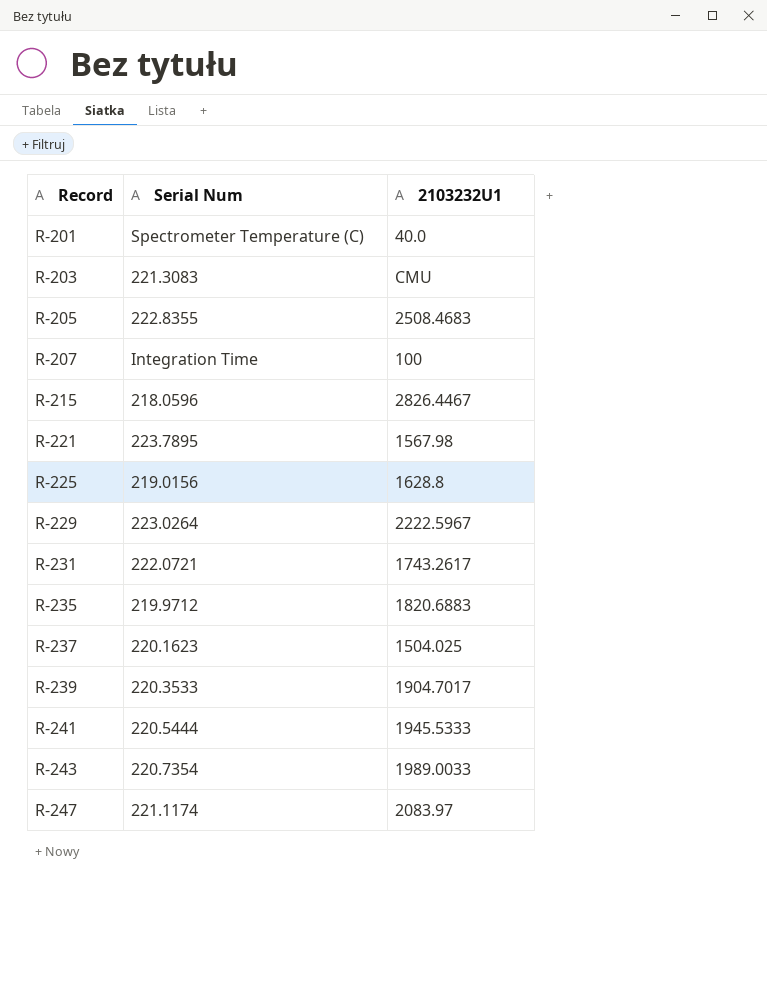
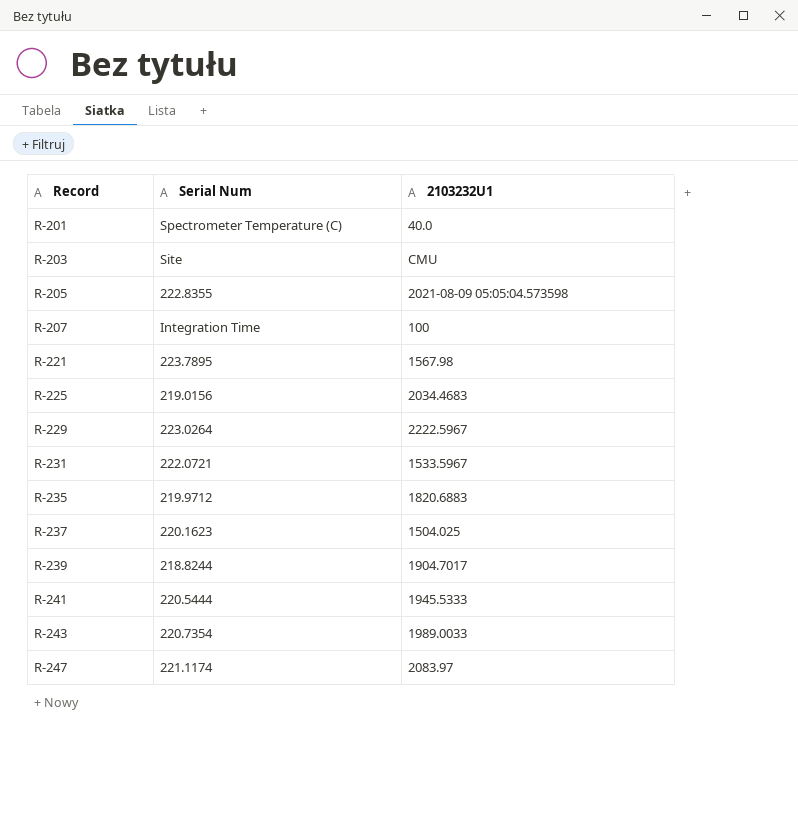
row R-215: 218.0596 | 2826.4467 -> none
R-203 | Serial Num: 221.3083 -> Site
R-205 | 2103232U1: 2508.4683 -> 2021-08-09 05:05:04.573598
R-225 | 2103232U1: 1628.8 -> 2034.4683
R-231 | 2103232U1: 1743.2617 -> 1533.5967
R-239 | Serial Num: 220.3533 -> 218.8244

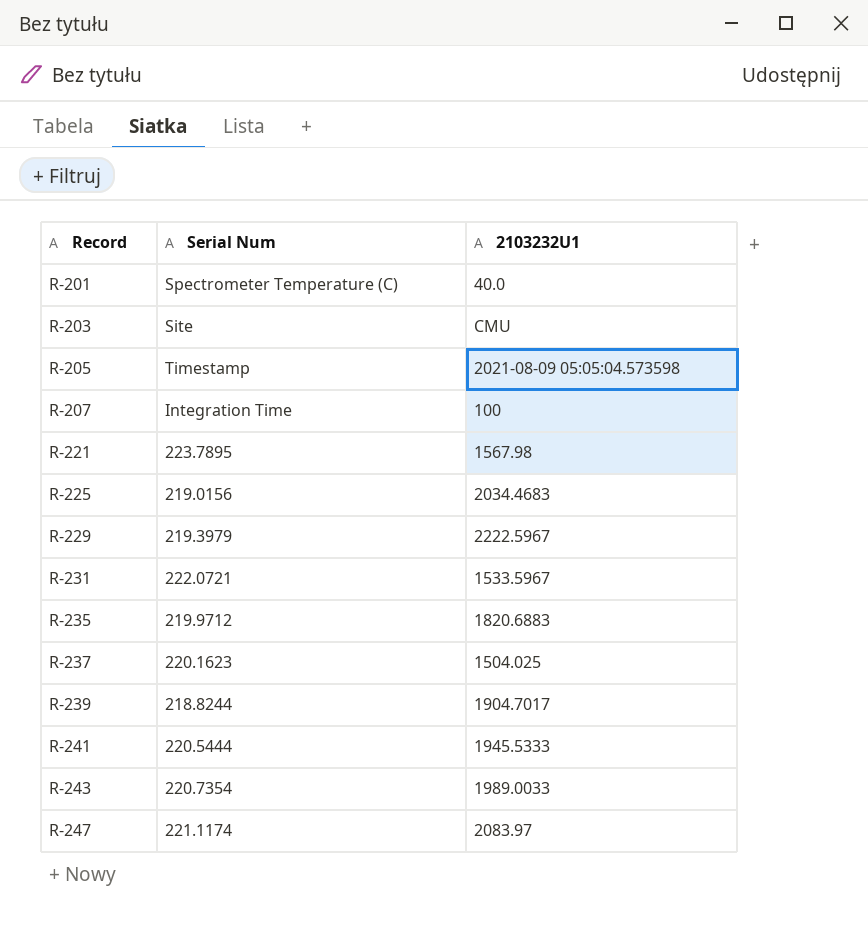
R-205 | Serial Num: 222.8355 -> Timestamp
R-229 | Serial Num: 223.0264 -> 219.3979

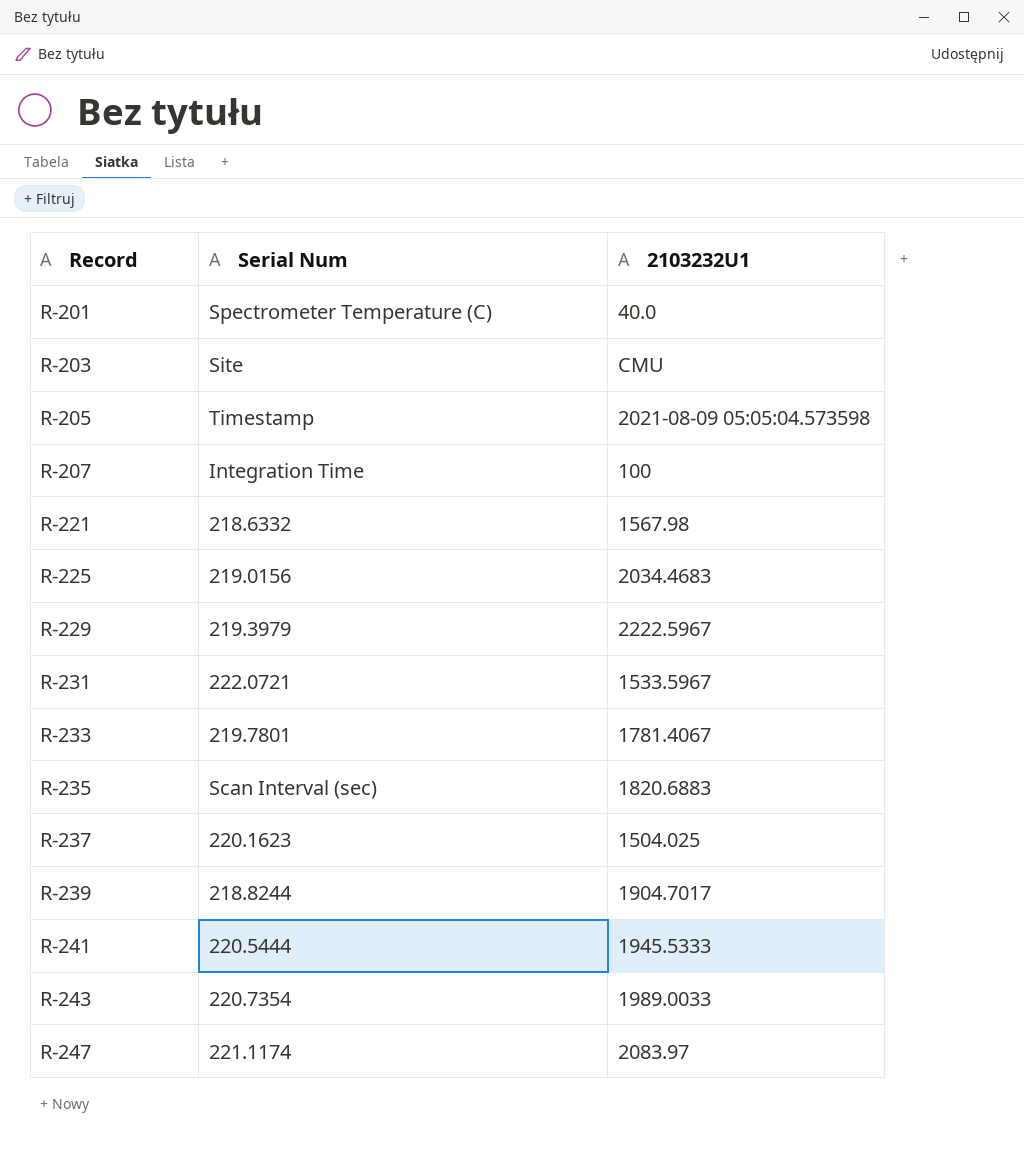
R-221 | Serial Num: 223.7895 -> 218.6332
row R-233: none -> 219.7801 | 1781.4067
R-235 | Serial Num: 219.9712 -> Scan Interval (sec)

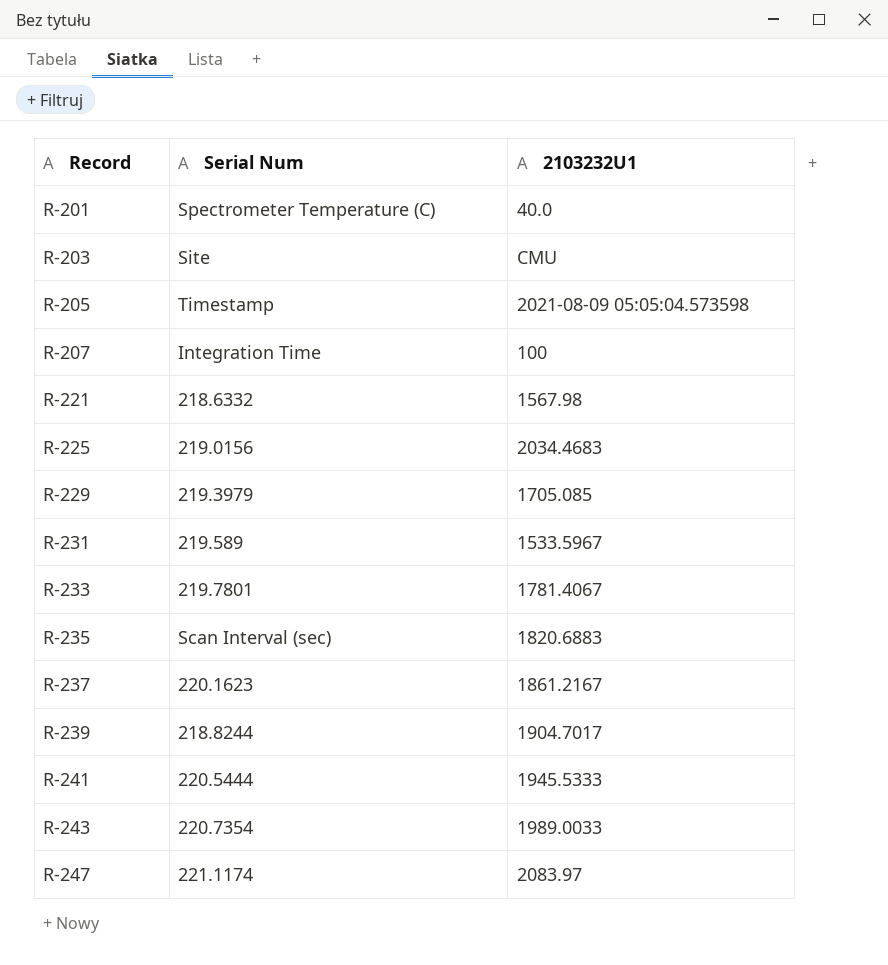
R-229 | 2103232U1: 2222.5967 -> 1705.085
R-231 | Serial Num: 222.0721 -> 219.589
R-237 | 2103232U1: 1504.025 -> 1861.2167

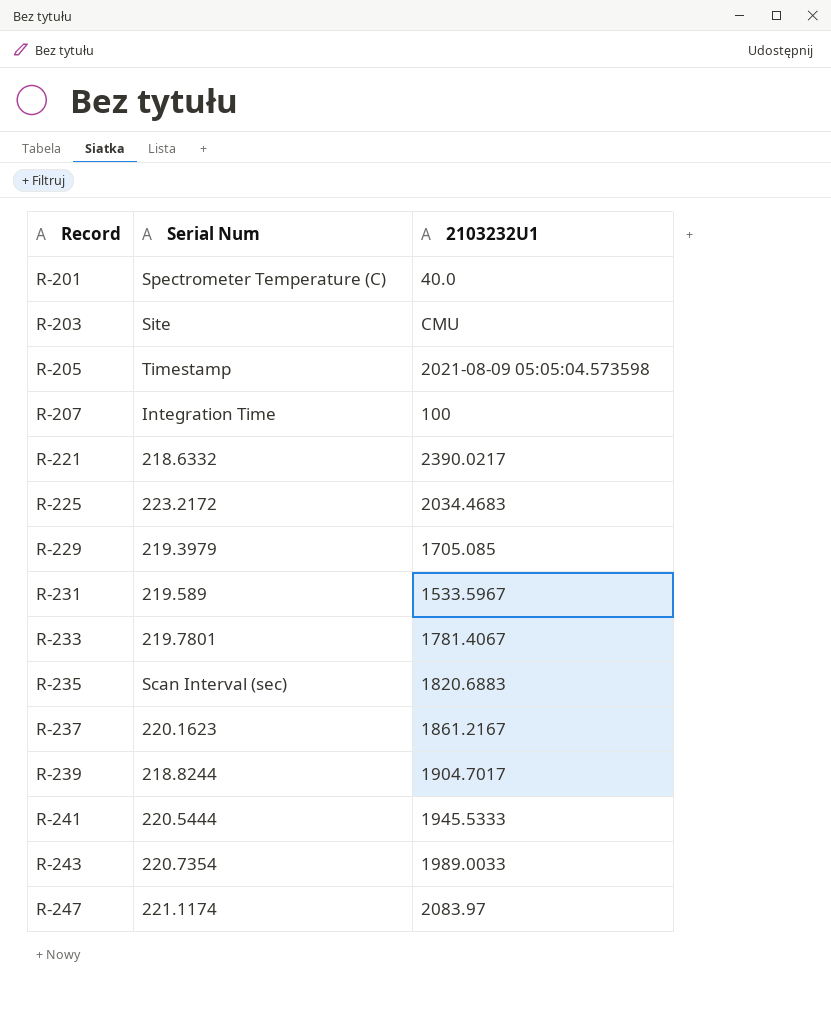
R-221 | 2103232U1: 1567.98 -> 2390.0217
R-225 | Serial Num: 219.0156 -> 223.2172

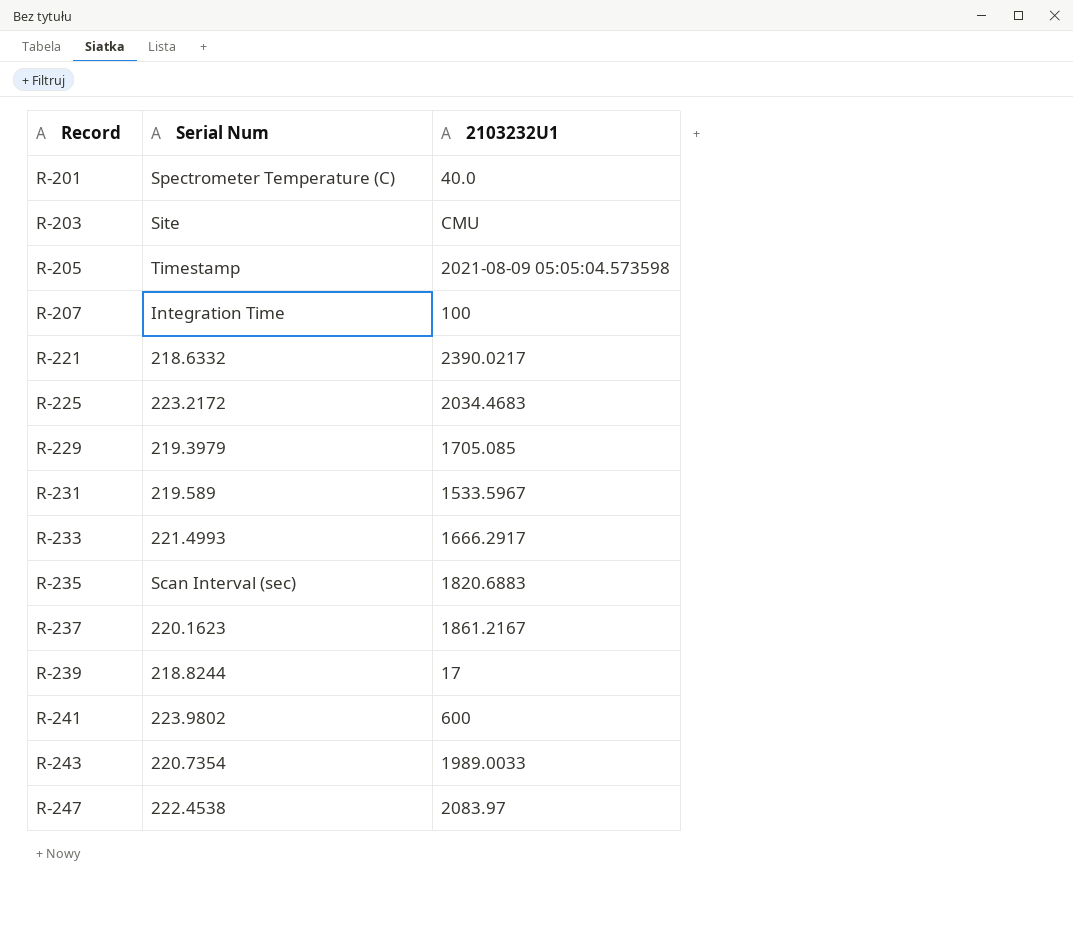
R-233 | Serial Num: 219.7801 -> 221.4993
R-233 | 2103232U1: 1781.4067 -> 1666.2917
R-239 | 2103232U1: 1904.7017 -> 17
R-241 | Serial Num: 220.5444 -> 223.9802
R-241 | 2103232U1: 1945.5333 -> 600
R-247 | Serial Num: 221.1174 -> 222.4538

